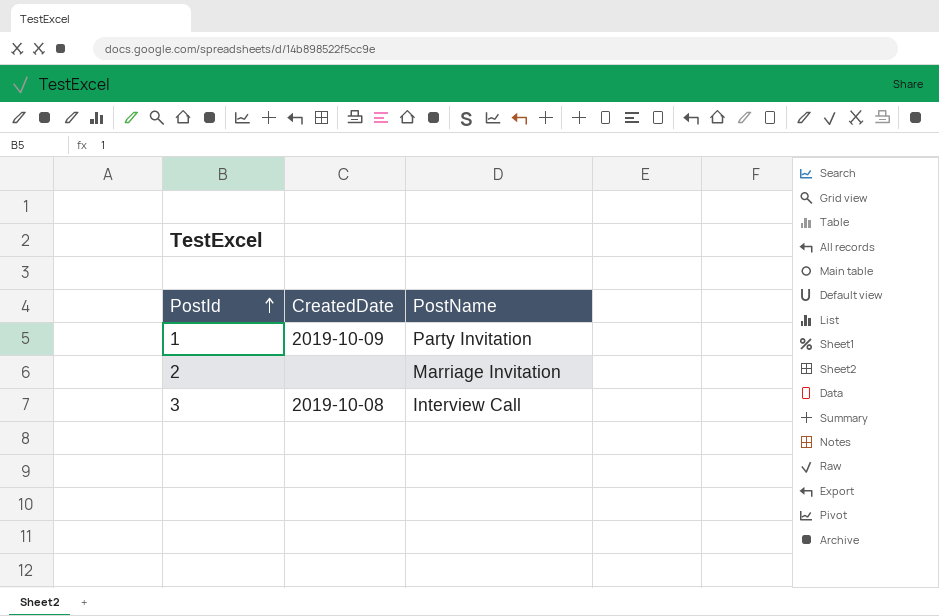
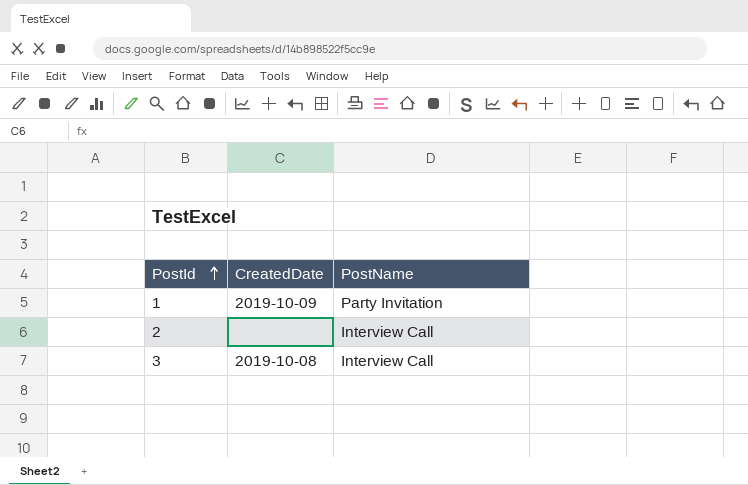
2 | PostName: Marriage Invitation -> Interview Call

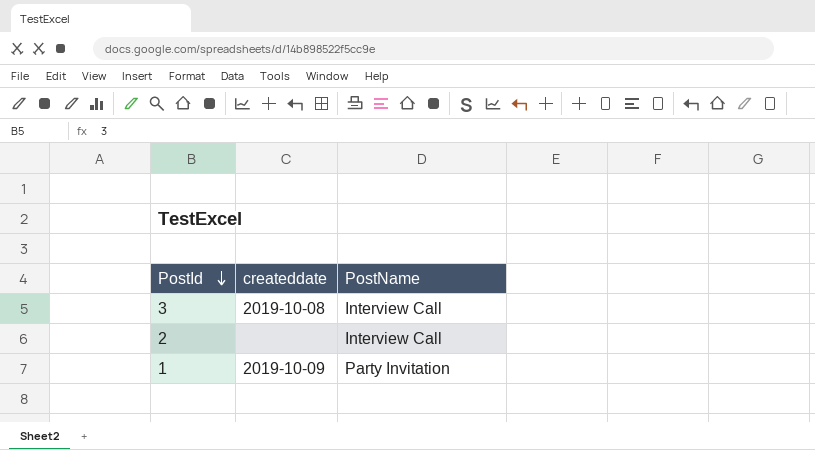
row order: PostId ascending -> PostId descending
column name: CreatedDate -> createddate

